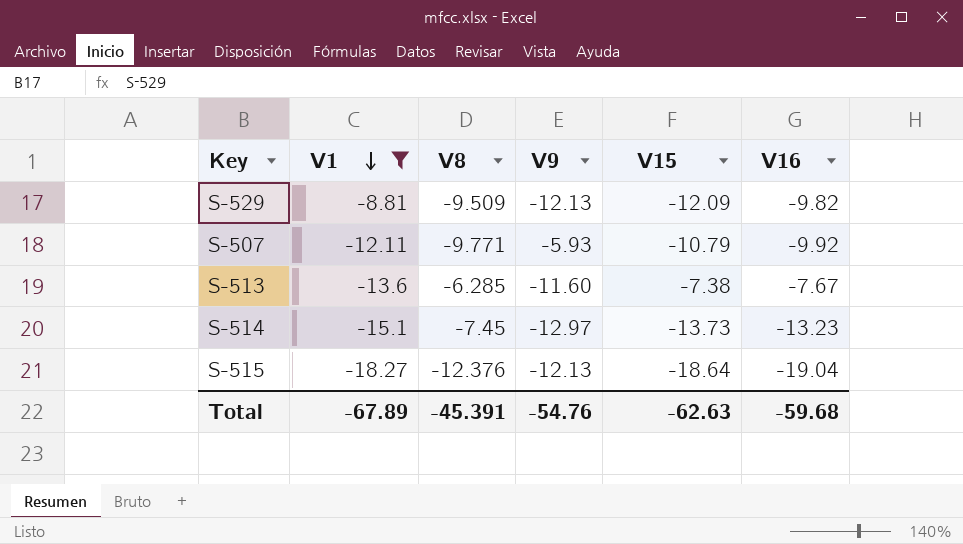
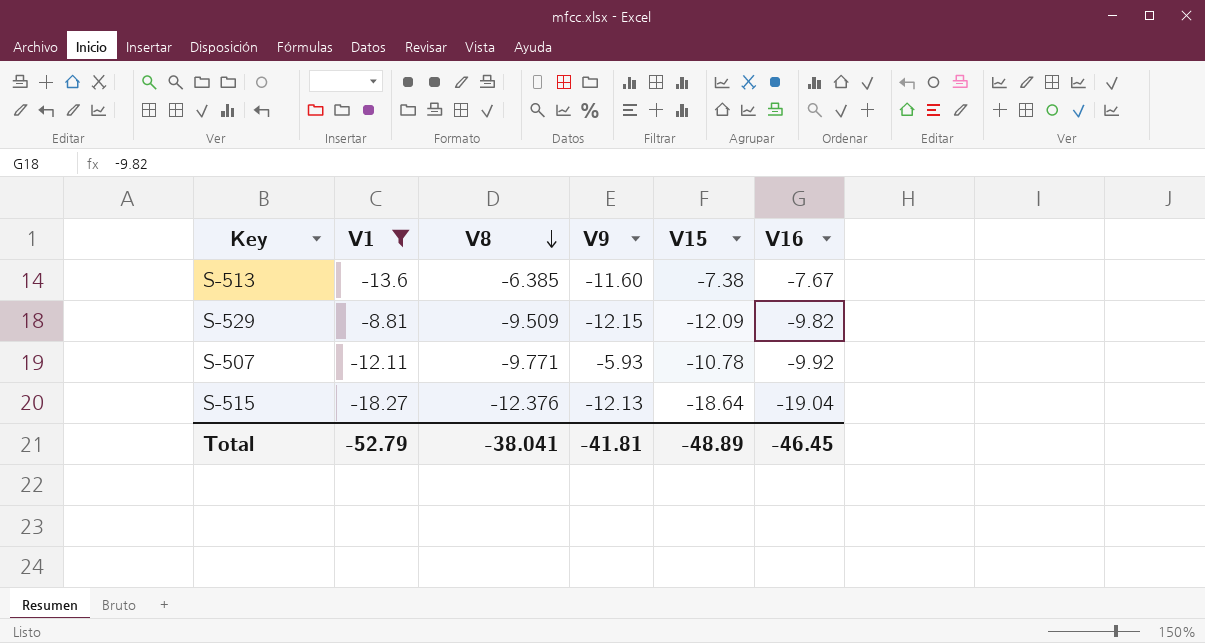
row order: V1 descending -> V8 descending
row S-514: -15.1 | -7.45 | -12.97 | -13.73 | -13.23 -> none
S-513 | V8: -6.285 -> -6.385
S-529 | V9: -12.13 -> -12.15
S-507 | V15: -10.79 -> -10.78
Total | V1: -67.89 -> -52.79
Total | V8: -45.391 -> -38.041
Total | V9: -54.76 -> -41.81
Total | V15: -62.63 -> -48.89
Total | V16: -59.68 -> -46.45

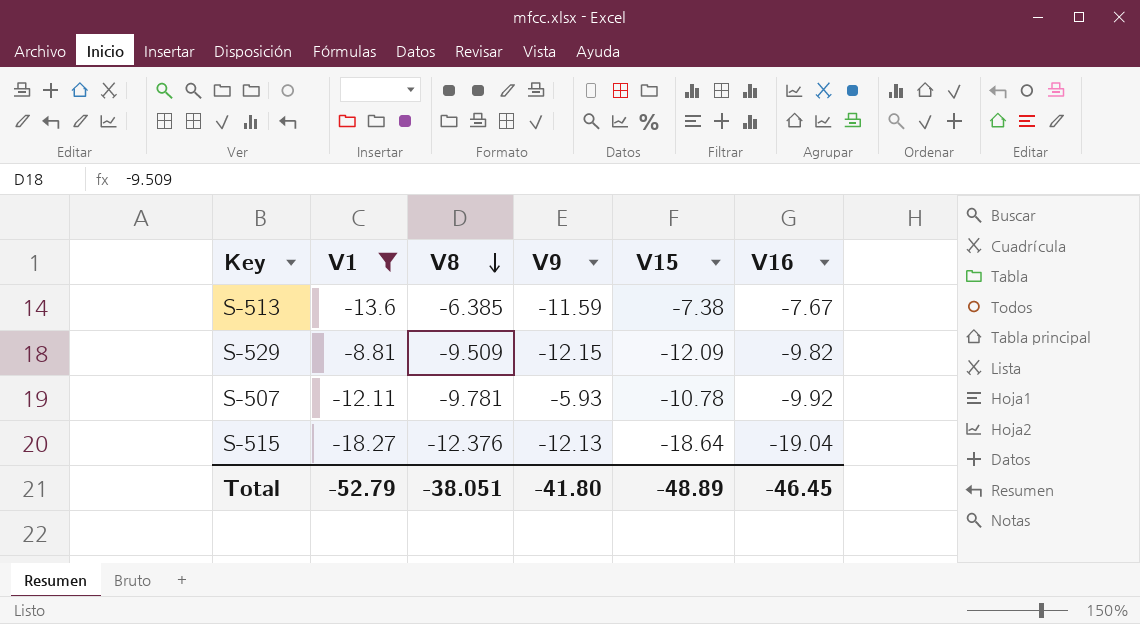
S-513 | V9: -11.60 -> -11.59
S-507 | V8: -9.771 -> -9.781
Total | V8: -38.041 -> -38.051
Total | V9: -41.81 -> -41.80

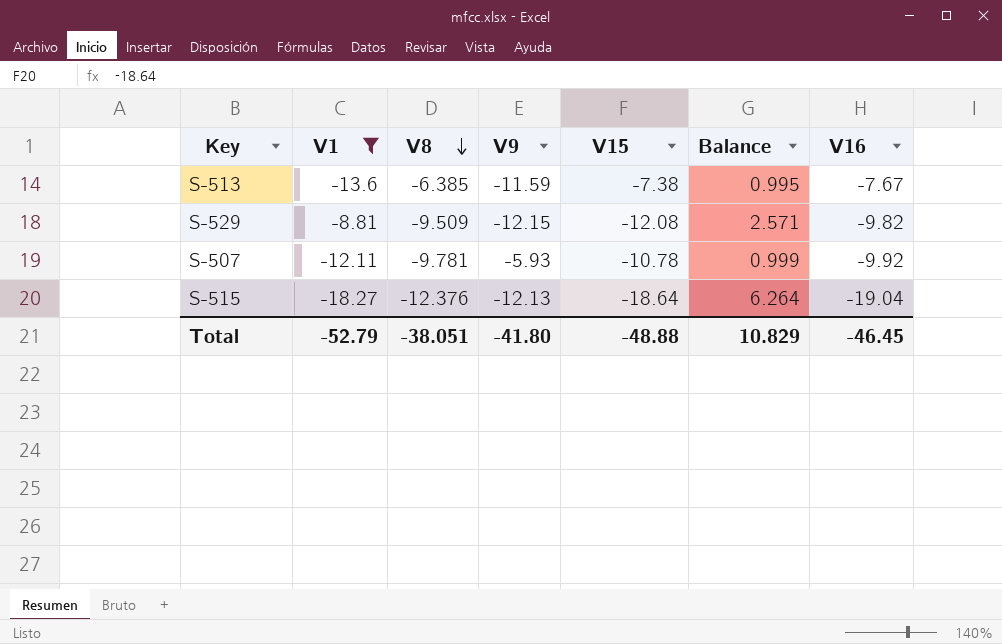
column Balance | formula: none -> [V8] - [V15]
S-529 | V15: -12.09 -> -12.08
Total | V15: -48.89 -> -48.88

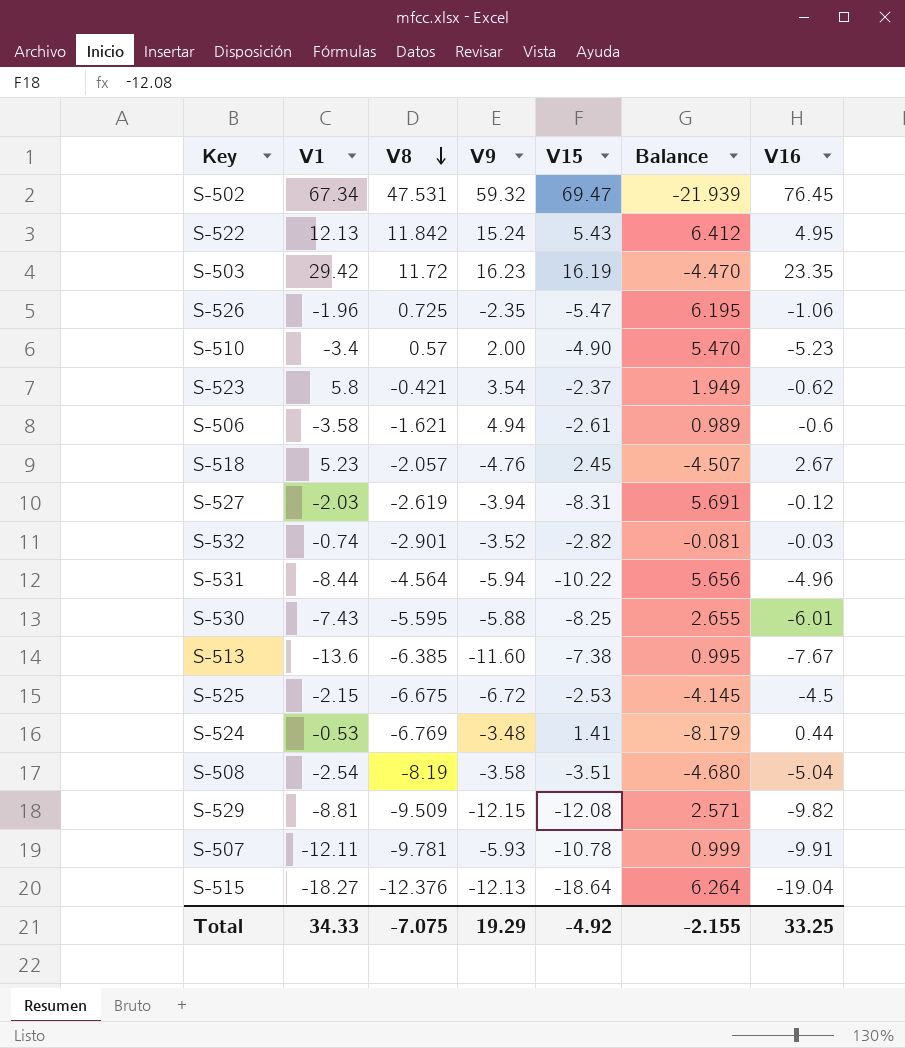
filter: V1 <= -8.81 -> none
S-513 | V9: -11.59 -> -11.60
S-507 | V16: -9.92 -> -9.91
Total | V1: -52.79 -> 34.33
Total | V8: -38.051 -> -7.075
Total | V9: -41.80 -> 19.29
Total | V15: -48.88 -> -4.92
Total | Balance: 10.829 -> -2.155
Total | V16: -46.45 -> 33.25

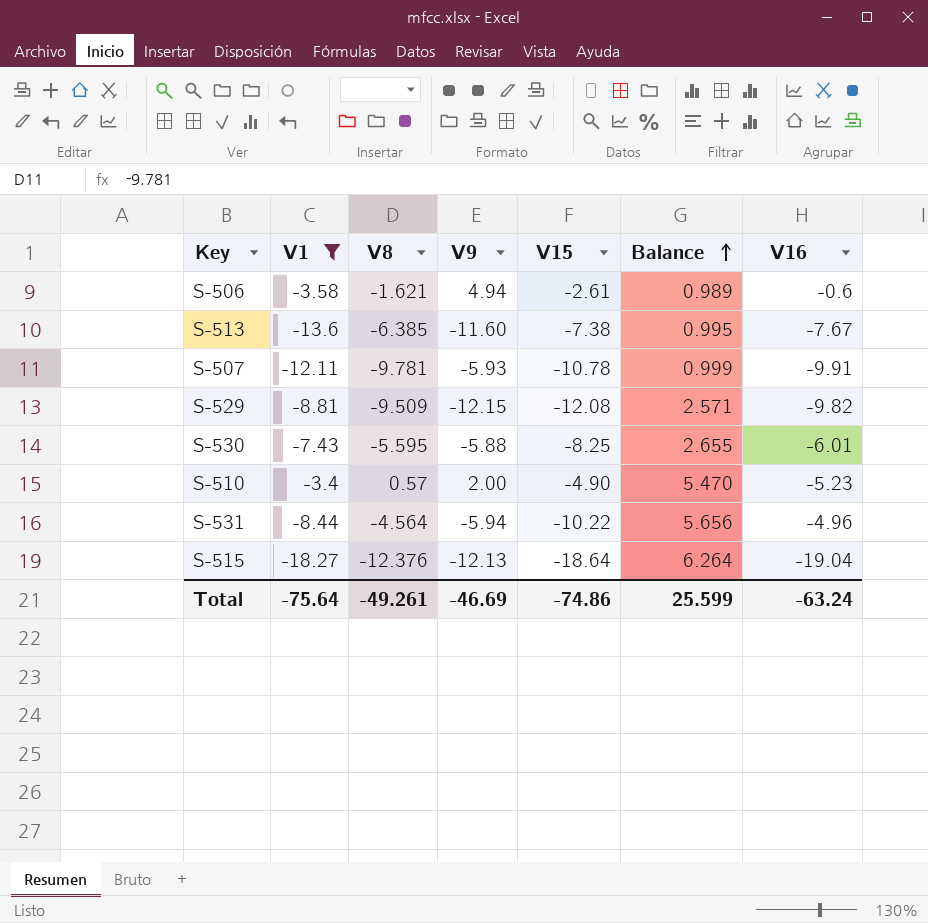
filter: none -> V1 <= -3.4
row order: V8 descending -> Balance ascending
Total | V1: 34.33 -> -75.64
Total | V8: -7.075 -> -49.261
Total | V9: 19.29 -> -46.69
Total | V15: -4.92 -> -74.86
Total | Balance: -2.155 -> 25.599
Total | V16: 33.25 -> -63.24

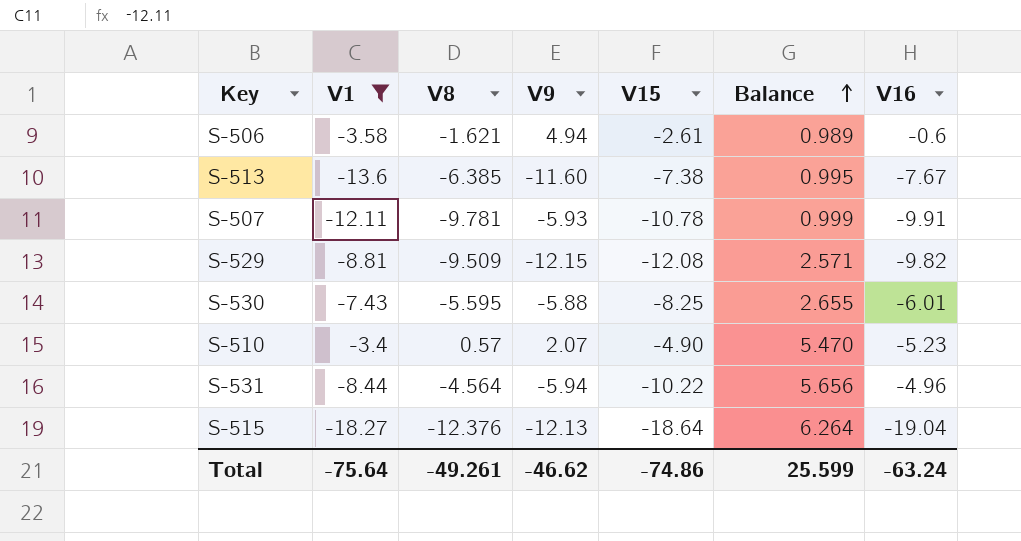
S-510 | V9: 2.00 -> 2.07
Total | V9: -46.69 -> -46.62

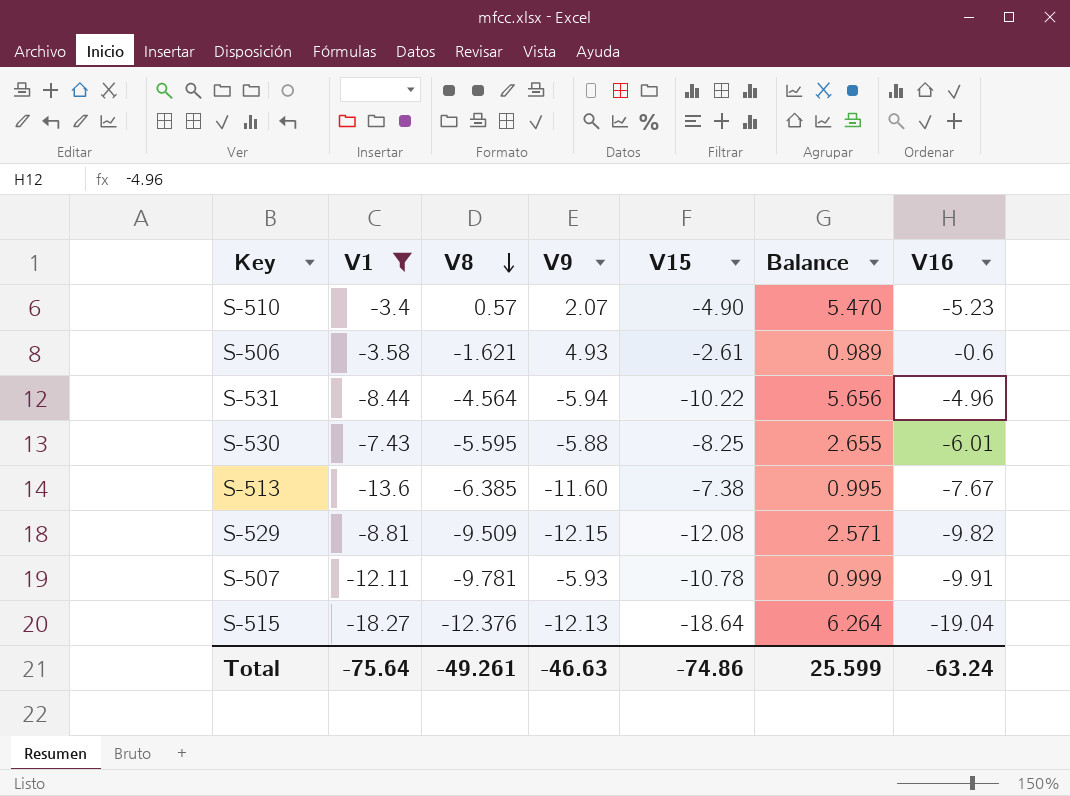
row order: Balance ascending -> V8 descending
S-506 | V9: 4.94 -> 4.93
Total | V9: -46.62 -> -46.63

